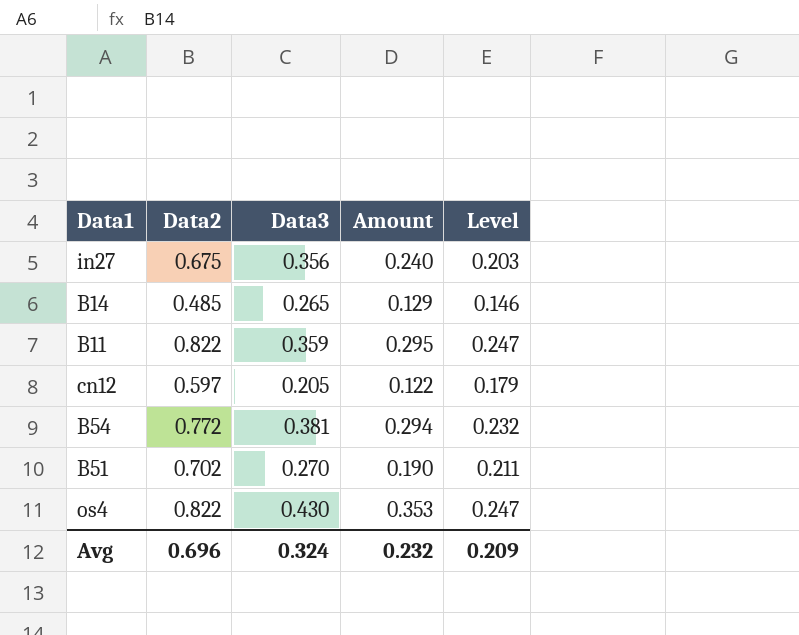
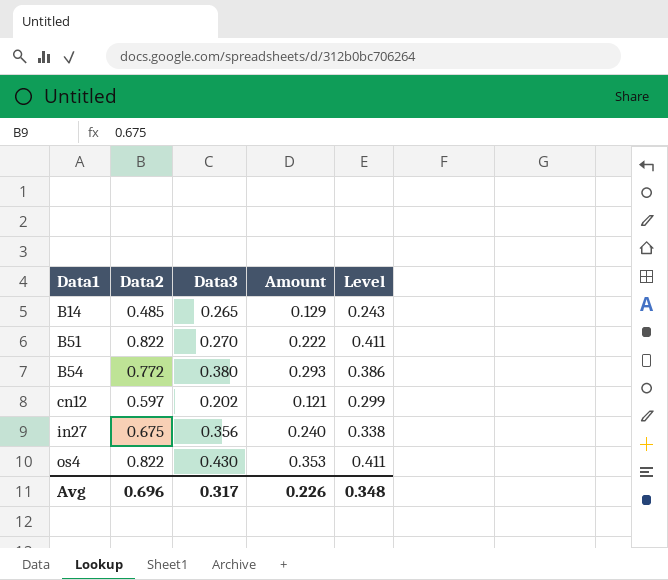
row order: none -> Data1 ascending
column Level | formula: [Data2] * 0.3 -> [Data2] * 0.5
row B11: 0.822 | 0.359 | 0.295 | 0.247 -> none
B51 | Data2: 0.702 -> 0.822
B51 | Amount: 0.190 -> 0.222
B54 | Data3: 0.381 -> 0.380
B54 | Amount: 0.294 -> 0.293
cn12 | Data3: 0.205 -> 0.202
cn12 | Amount: 0.122 -> 0.121
Avg | Data3: 0.324 -> 0.317
Avg | Amount: 0.232 -> 0.226
Avg | Level: 0.209 -> 0.348

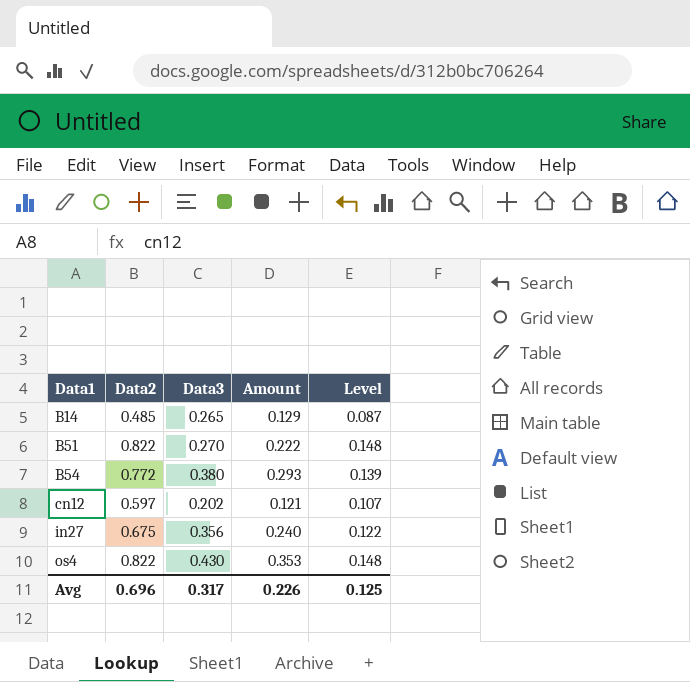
column Level | formula: [Data2] * 0.5 -> [Data2] * 0.18
Avg | Level: 0.348 -> 0.125

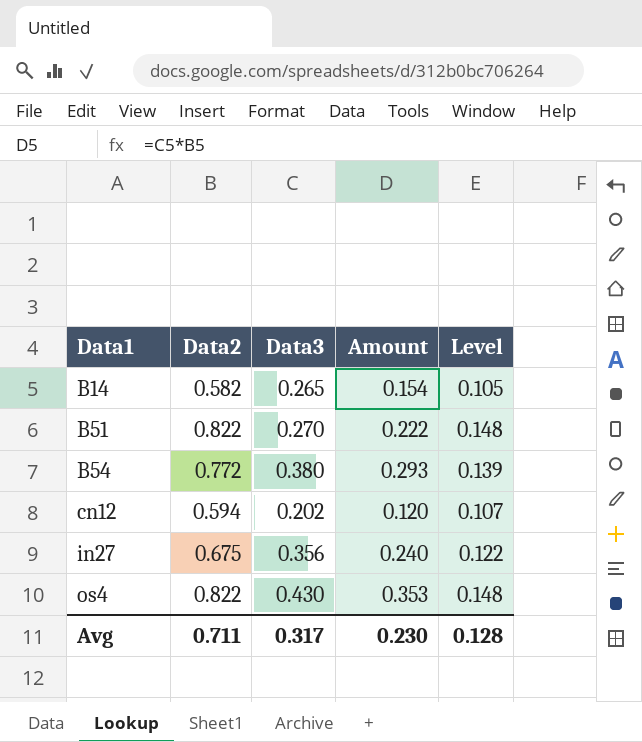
B14 | Data2: 0.485 -> 0.582
B14 | Amount: 0.129 -> 0.154
B14 | Level: 0.087 -> 0.105
cn12 | Data2: 0.597 -> 0.594
cn12 | Amount: 0.121 -> 0.120
Avg | Data2: 0.696 -> 0.711
Avg | Amount: 0.226 -> 0.230
Avg | Level: 0.125 -> 0.128

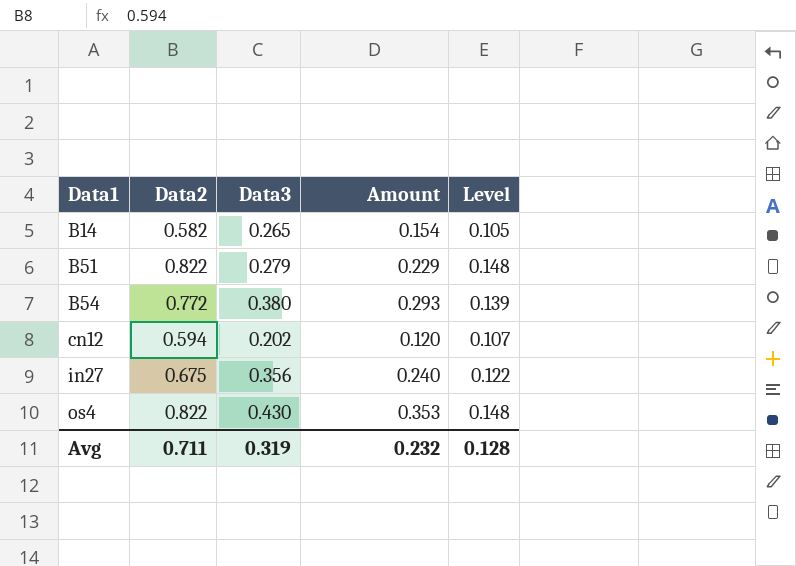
B51 | Data3: 0.270 -> 0.279
B51 | Amount: 0.222 -> 0.229
Avg | Data3: 0.317 -> 0.319
Avg | Amount: 0.230 -> 0.232

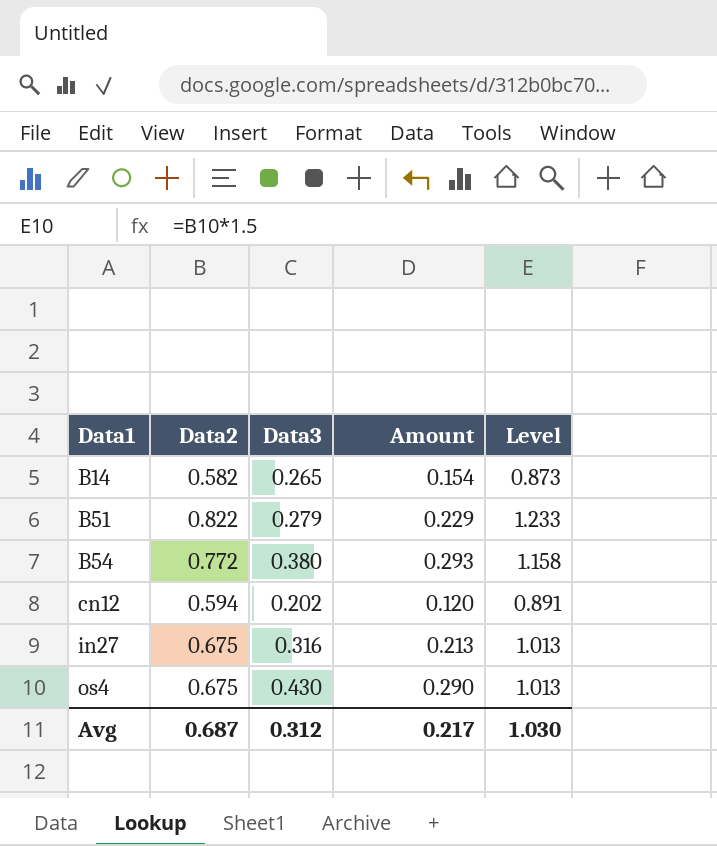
column Level | formula: [Data2] * 0.18 -> [Data2] * 1.5
in27 | Data3: 0.356 -> 0.316
in27 | Amount: 0.240 -> 0.213
os4 | Data2: 0.822 -> 0.675
os4 | Amount: 0.353 -> 0.290
Avg | Data2: 0.711 -> 0.687
Avg | Data3: 0.319 -> 0.312
Avg | Amount: 0.232 -> 0.217
Avg | Level: 0.128 -> 1.030

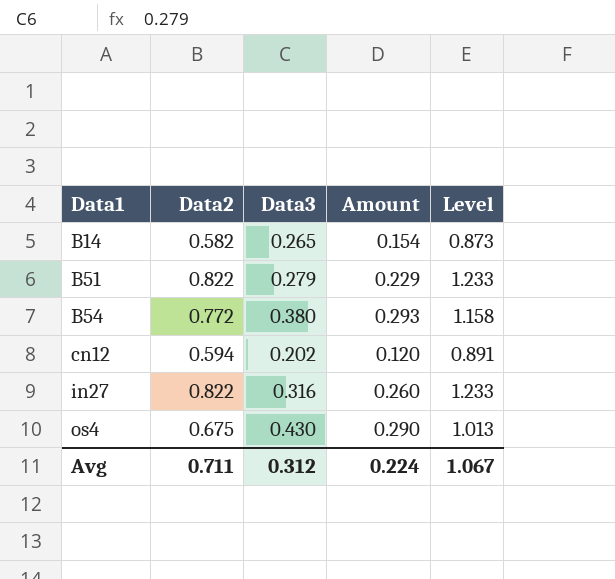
in27 | Data2: 0.675 -> 0.822
in27 | Amount: 0.213 -> 0.260
in27 | Level: 1.013 -> 1.233
Avg | Data2: 0.687 -> 0.711
Avg | Amount: 0.217 -> 0.224
Avg | Level: 1.030 -> 1.067

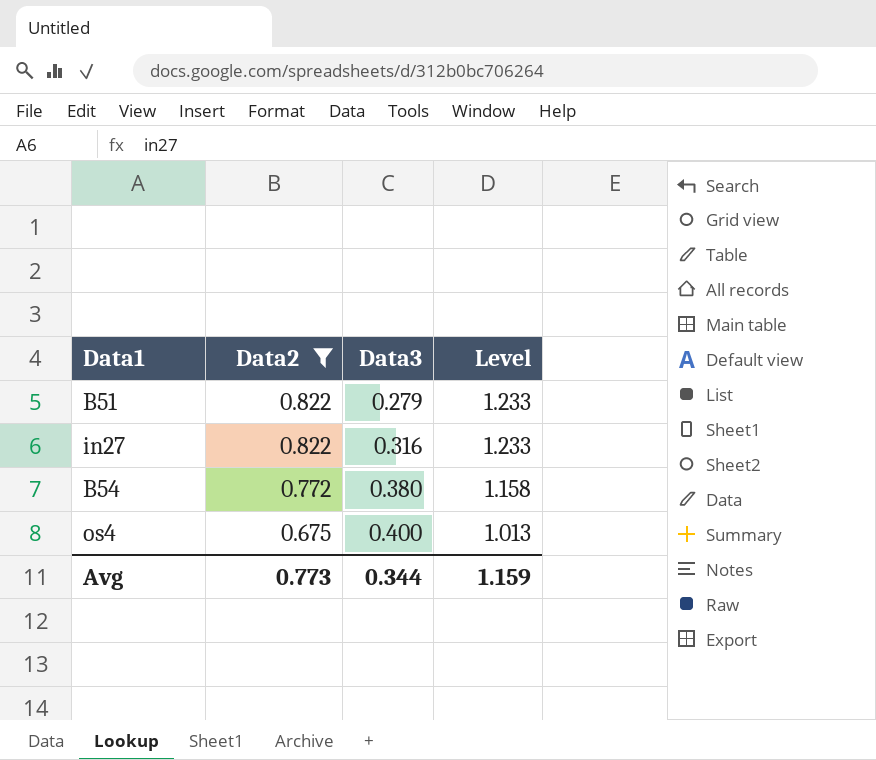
filter: none -> Data2 >= 0.675
row order: Data1 ascending -> Data2 descending
column Amount | formula: [Data2] * [Data3] -> none
os4 | Data3: 0.430 -> 0.400
Avg | Data2: 0.711 -> 0.773
Avg | Data3: 0.312 -> 0.344
Avg | Level: 1.067 -> 1.159

